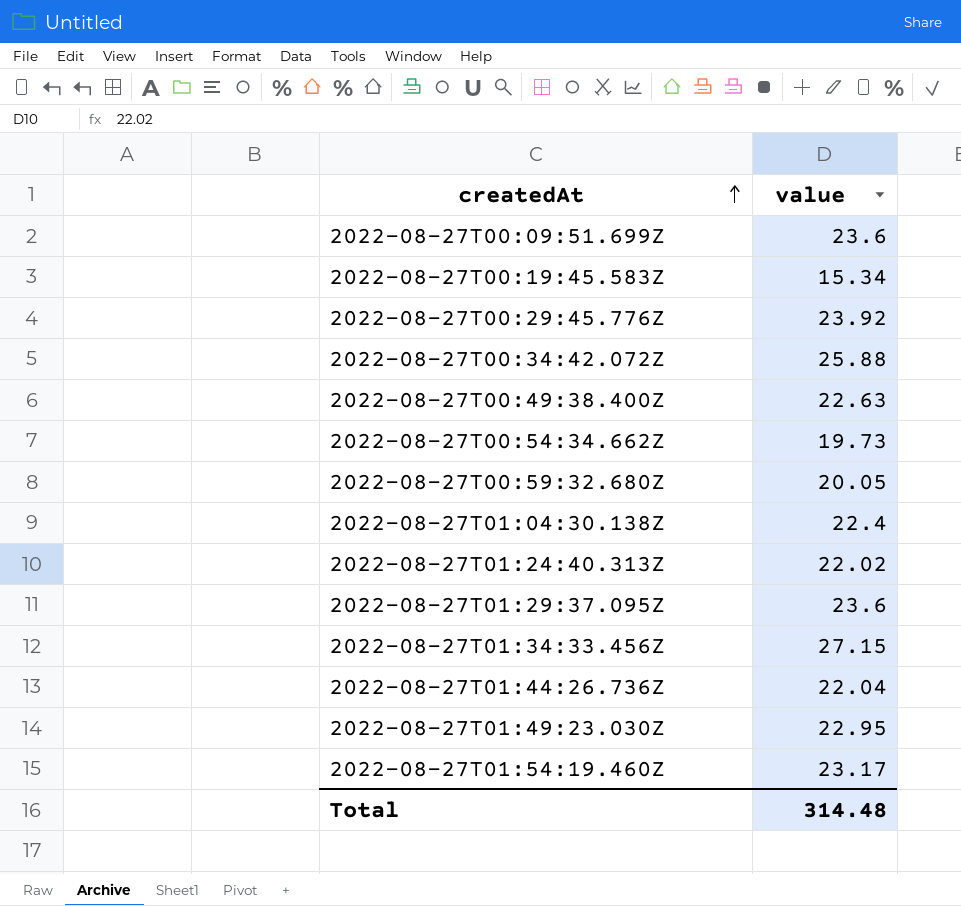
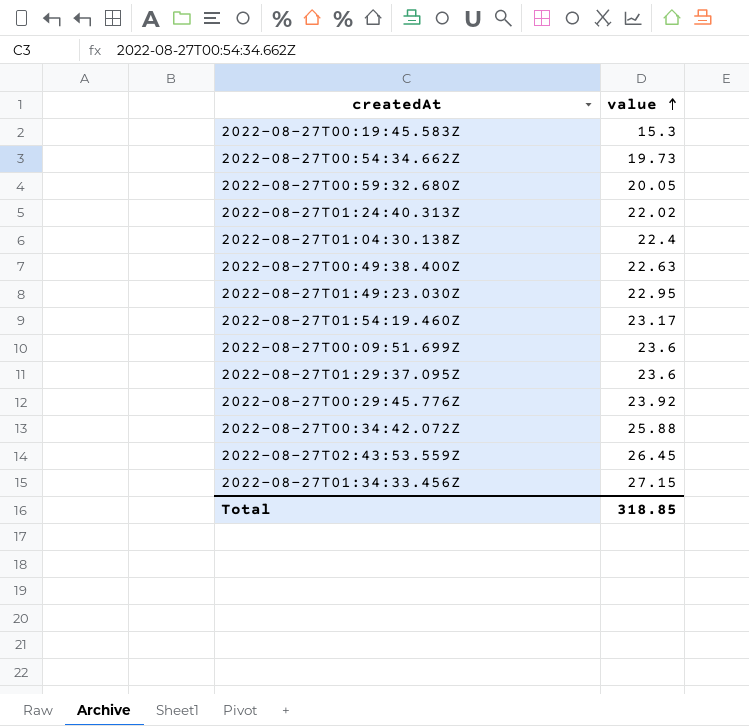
row order: createdAt ascending -> value ascending
row 2022-08-27T01:44:26.736Z: 22.04 -> none
2022-08-27T00:19:45.583Z | value: 15.34 -> 15.3
row 2022-08-27T02:43:53.559Z: none -> 26.45
Total | value: 314.48 -> 318.85

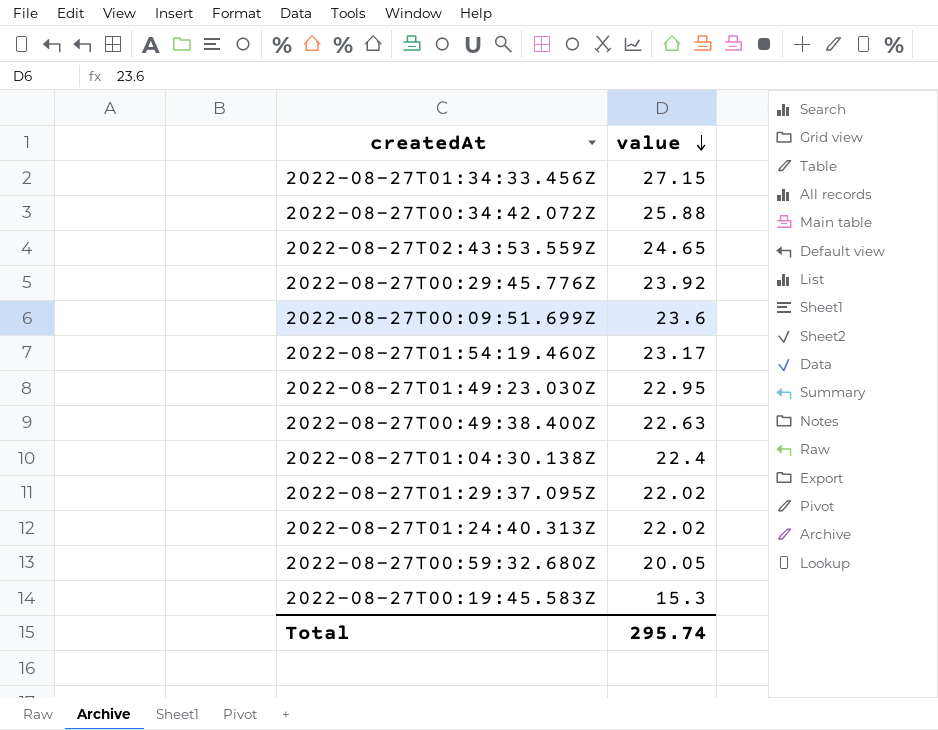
row order: value ascending -> value descending
row 2022-08-27T00:54:34.662Z: 19.73 -> none
2022-08-27T02:43:53.559Z | value: 26.45 -> 24.65
2022-08-27T01:29:37.095Z | value: 23.6 -> 22.02
Total | value: 318.85 -> 295.74

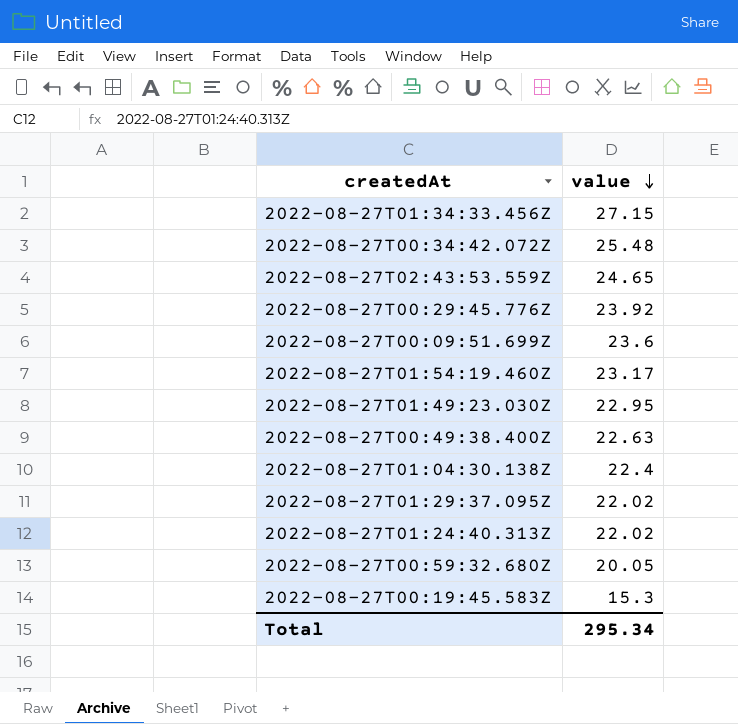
2022-08-27T00:34:42.072Z | value: 25.88 -> 25.48
Total | value: 295.74 -> 295.34

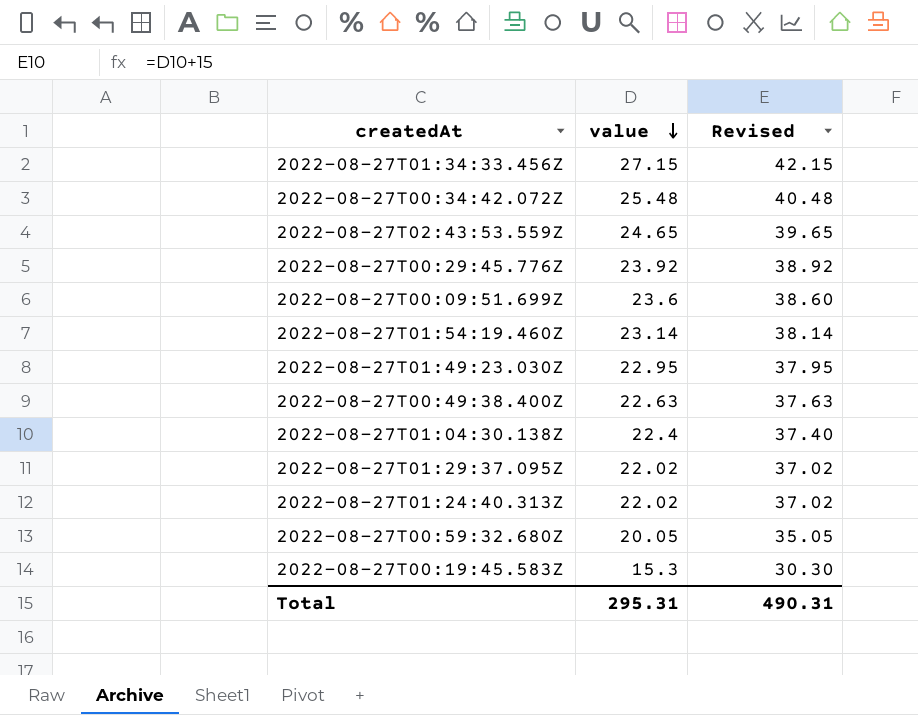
column Revised | formula: none -> [value] + 15
2022-08-27T01:54:19.460Z | value: 23.17 -> 23.14
Total | value: 295.34 -> 295.31

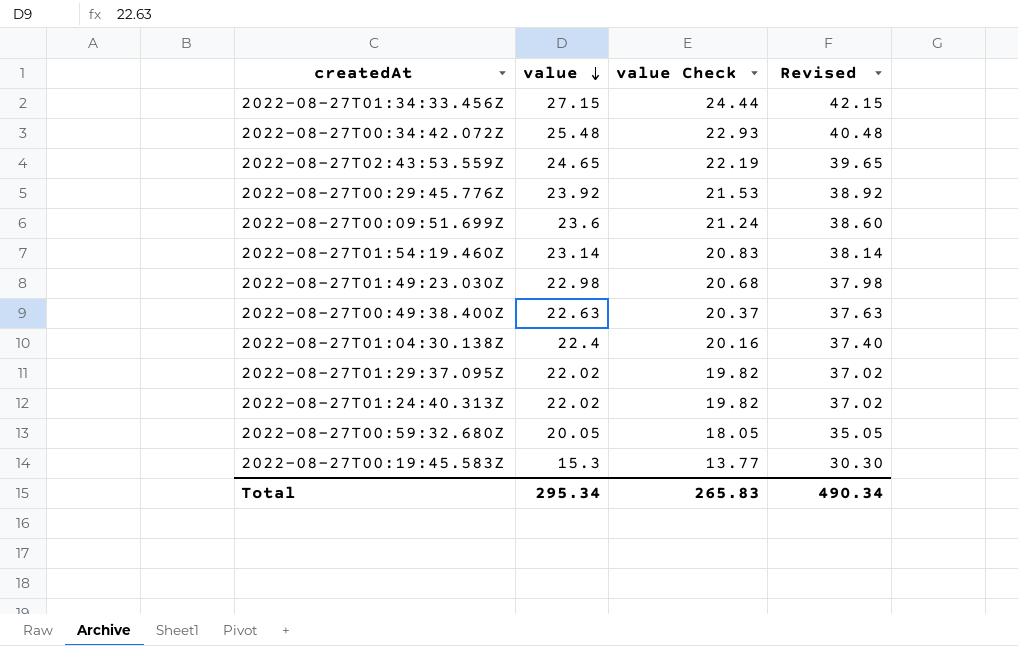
column value Check | formula: none -> [value] * 0.9
2022-08-27T01:49:23.030Z | value: 22.95 -> 22.98
2022-08-27T01:49:23.030Z | Revised: 37.95 -> 37.98
Total | value: 295.31 -> 295.34
Total | Revised: 490.31 -> 490.34

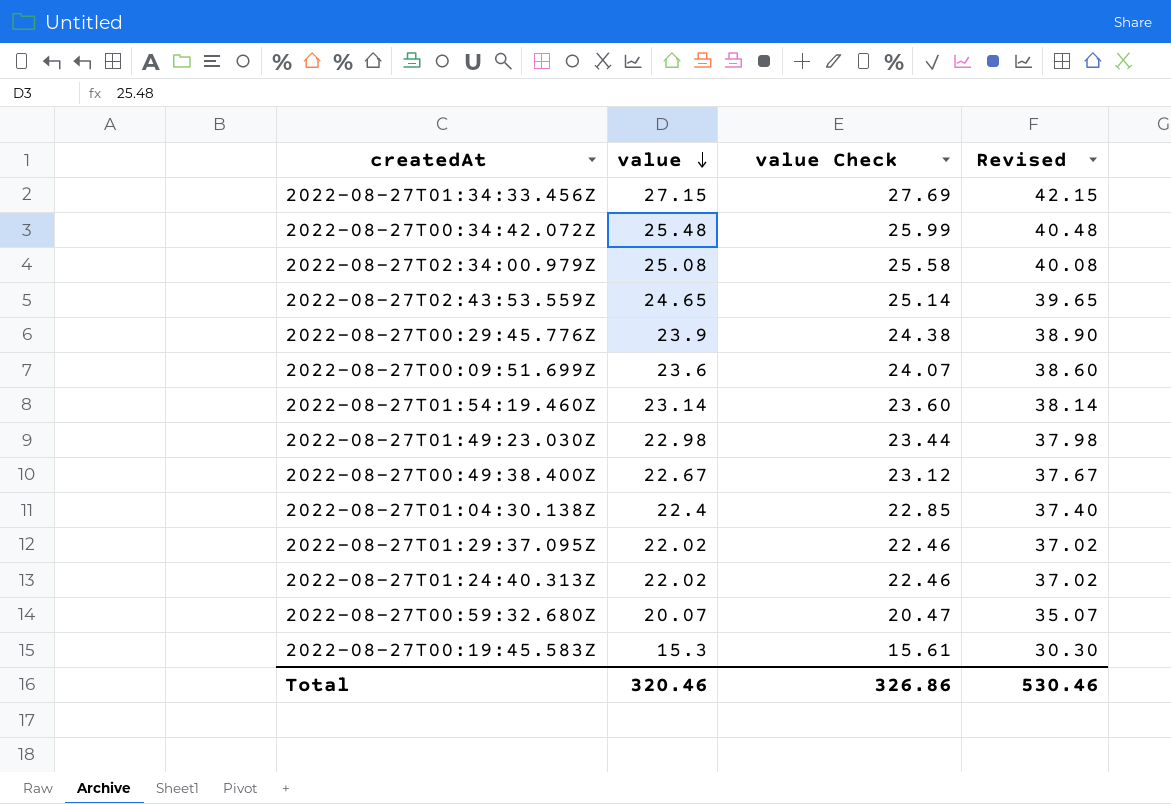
column value Check | formula: [value] * 0.9 -> [value] * 1.02
row 2022-08-27T02:34:00.979Z: none -> 25.08 | 25.58 | 40.08
2022-08-27T00:29:45.776Z | value: 23.92 -> 23.9
2022-08-27T00:29:45.776Z | Revised: 38.92 -> 38.90
2022-08-27T00:49:38.400Z | value: 22.63 -> 22.67
2022-08-27T00:49:38.400Z | Revised: 37.63 -> 37.67
2022-08-27T00:59:32.680Z | value: 20.05 -> 20.07
2022-08-27T00:59:32.680Z | Revised: 35.05 -> 35.07
Total | value: 295.34 -> 320.46
Total | value Check: 265.83 -> 326.86
Total | Revised: 490.34 -> 530.46

